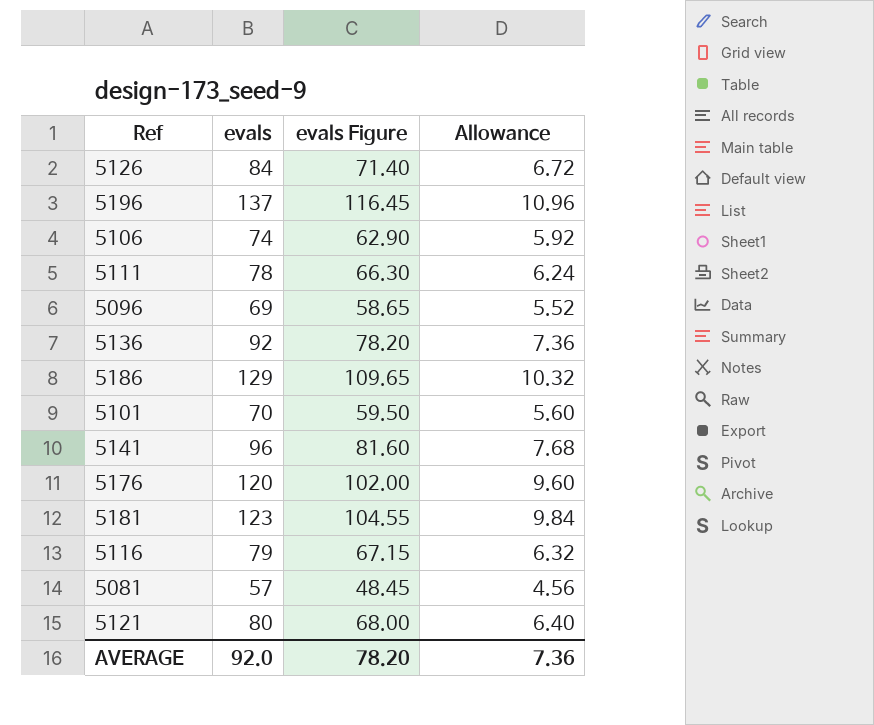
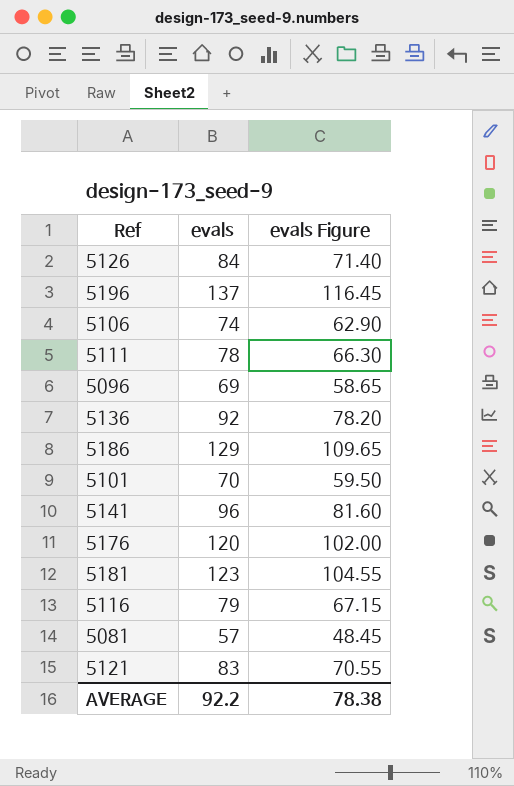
column Allowance | formula: [evals] * 0.08 -> none
5121 | evals: 80 -> 83
5121 | evals Figure: 68.00 -> 70.55
AVERAGE | evals: 92.0 -> 92.2
AVERAGE | evals Figure: 78.20 -> 78.38

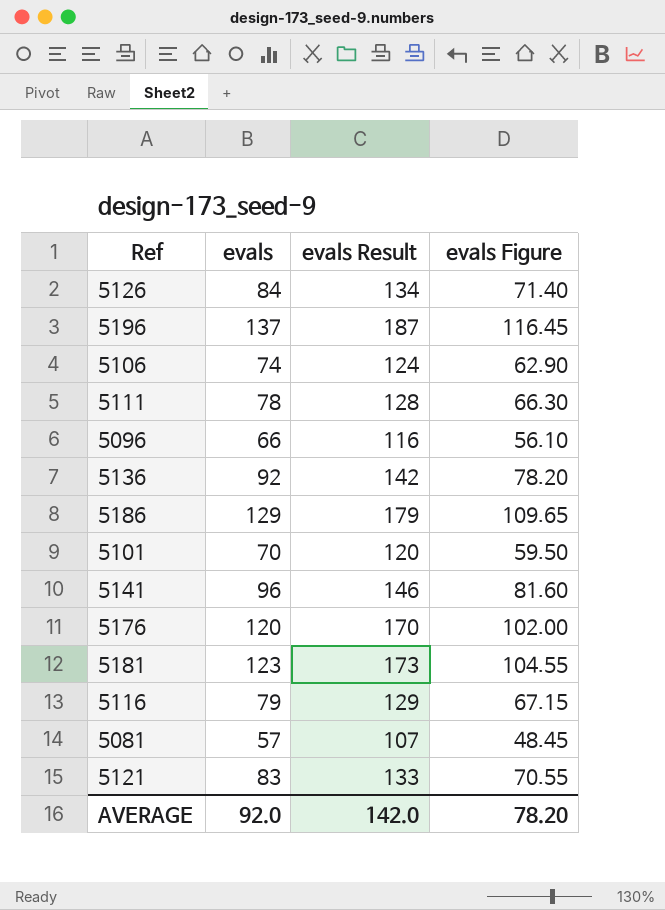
column evals Result | formula: none -> [evals] + 50
5096 | evals: 69 -> 66
5096 | evals Figure: 58.65 -> 56.10
AVERAGE | evals: 92.2 -> 92.0
AVERAGE | evals Figure: 78.38 -> 78.20

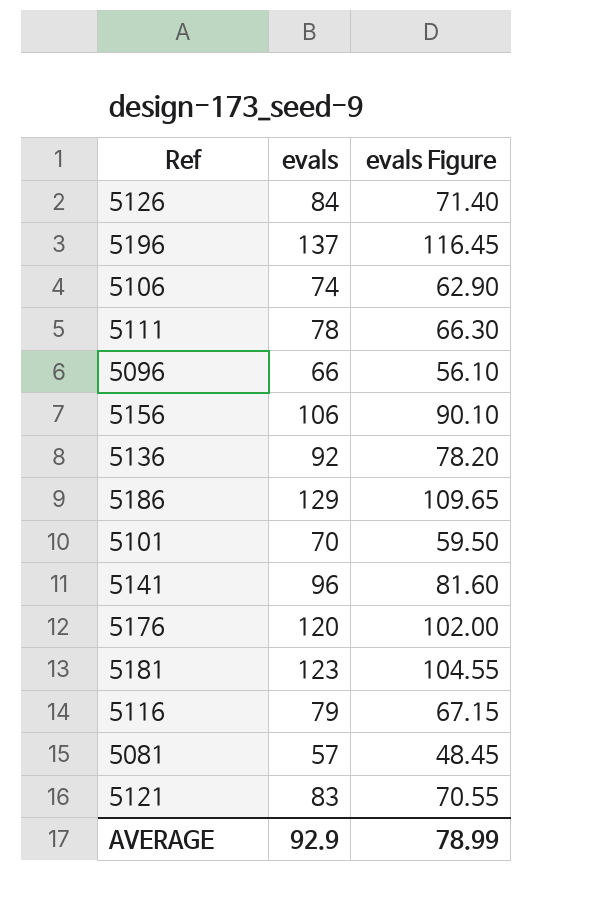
column evals Result | formula: [evals] + 50 -> none
row 5156: none -> 106 | 90.10
AVERAGE | evals: 92.0 -> 92.9
AVERAGE | evals Figure: 78.20 -> 78.99

